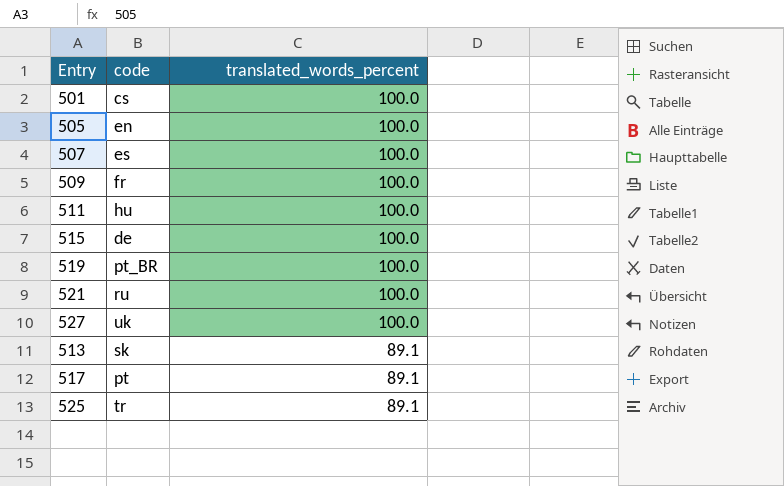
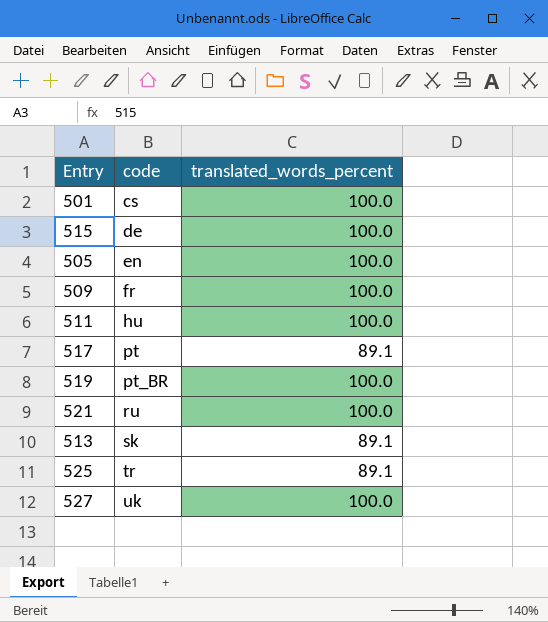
row order: translated_words_percent descending -> code ascending
row 507: es | 100.0 -> none

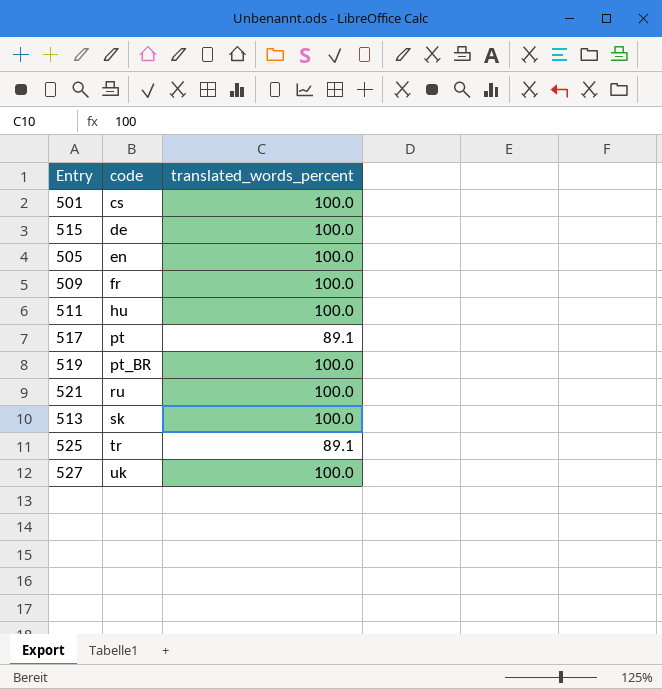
513 | translated_words_percent: 89.1 -> 100.0

